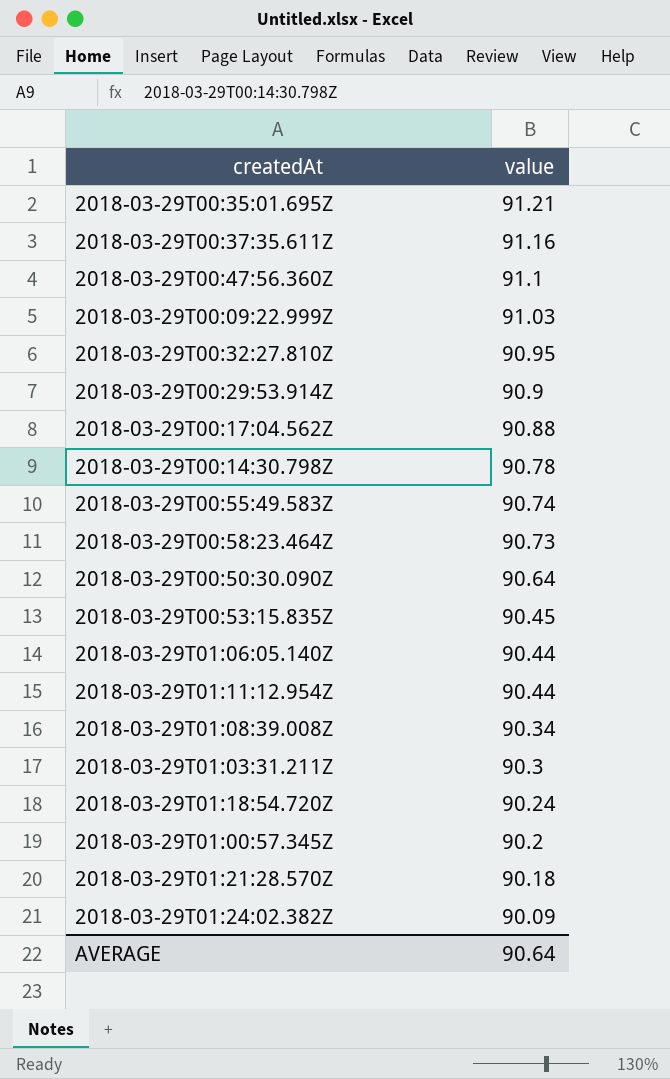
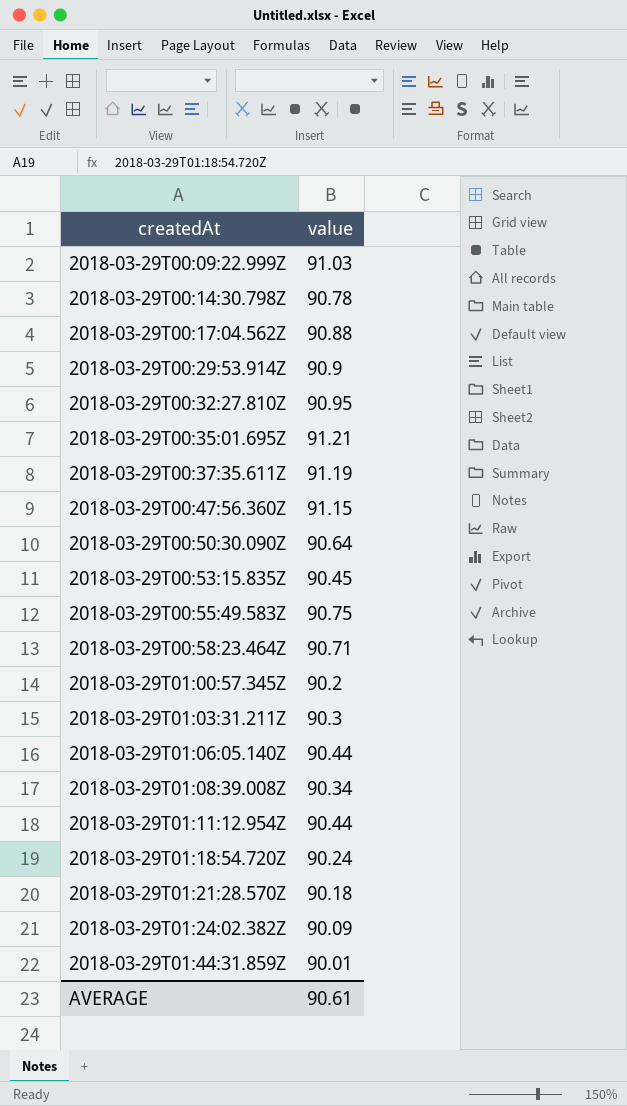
row order: value descending -> createdAt ascending
2018-03-29T00:37:35.611Z | value: 91.16 -> 91.19
2018-03-29T00:47:56.360Z | value: 91.1 -> 91.15
2018-03-29T00:55:49.583Z | value: 90.74 -> 90.75
2018-03-29T00:58:23.464Z | value: 90.73 -> 90.71
row 2018-03-29T01:44:31.859Z: none -> 90.01
AVERAGE | value: 90.64 -> 90.61

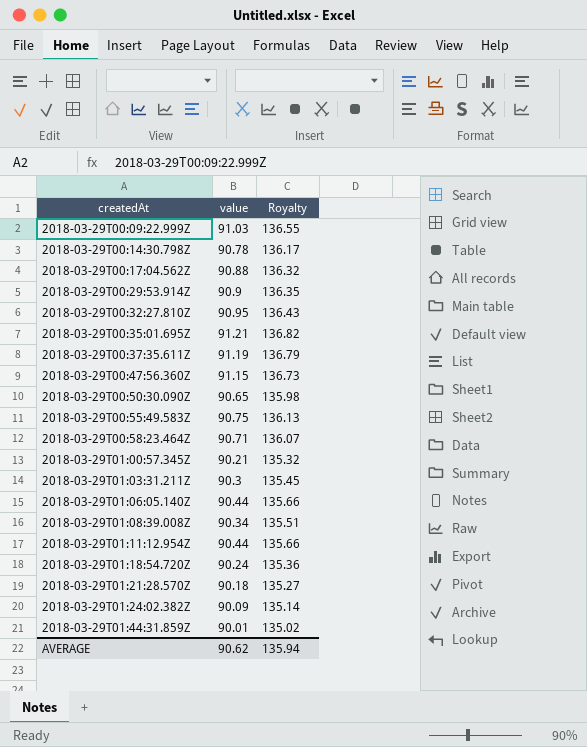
column Royalty | formula: none -> [value] * 1.5
row 2018-03-29T00:53:15.835Z: 90.45 -> none
2018-03-29T00:50:30.090Z | value: 90.64 -> 90.65
2018-03-29T01:00:57.345Z | value: 90.2 -> 90.21
AVERAGE | value: 90.61 -> 90.62

